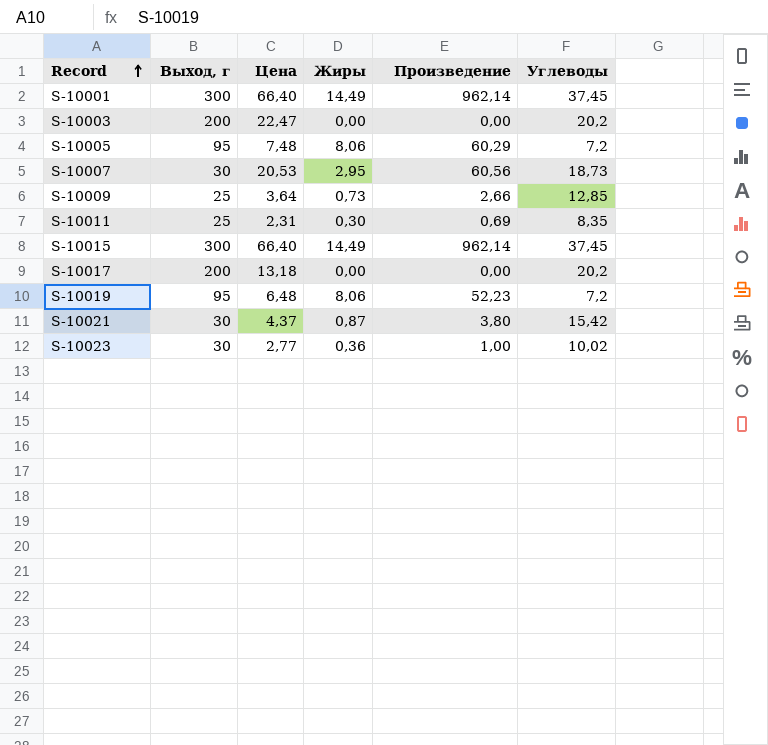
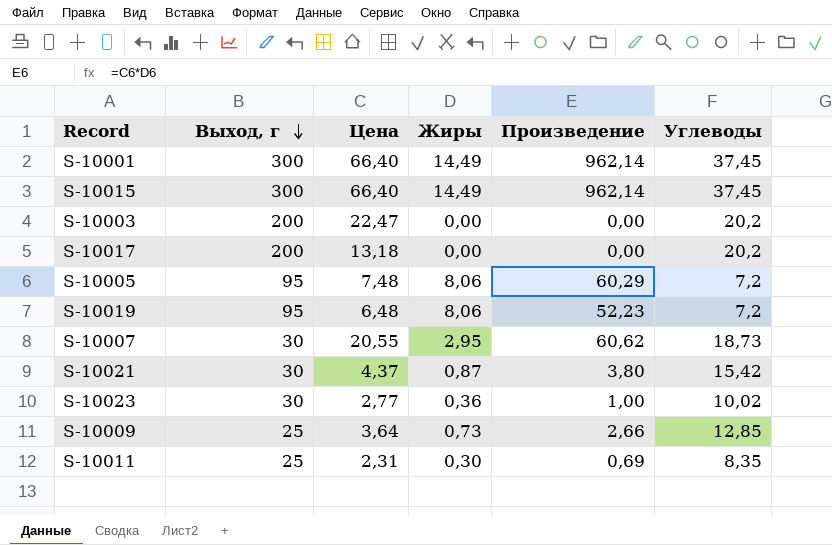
row order: Record ascending -> Выход, г descending
S-10007 | Цена: 20,53 -> 20,55
S-10007 | Произведение: 60,56 -> 60,62

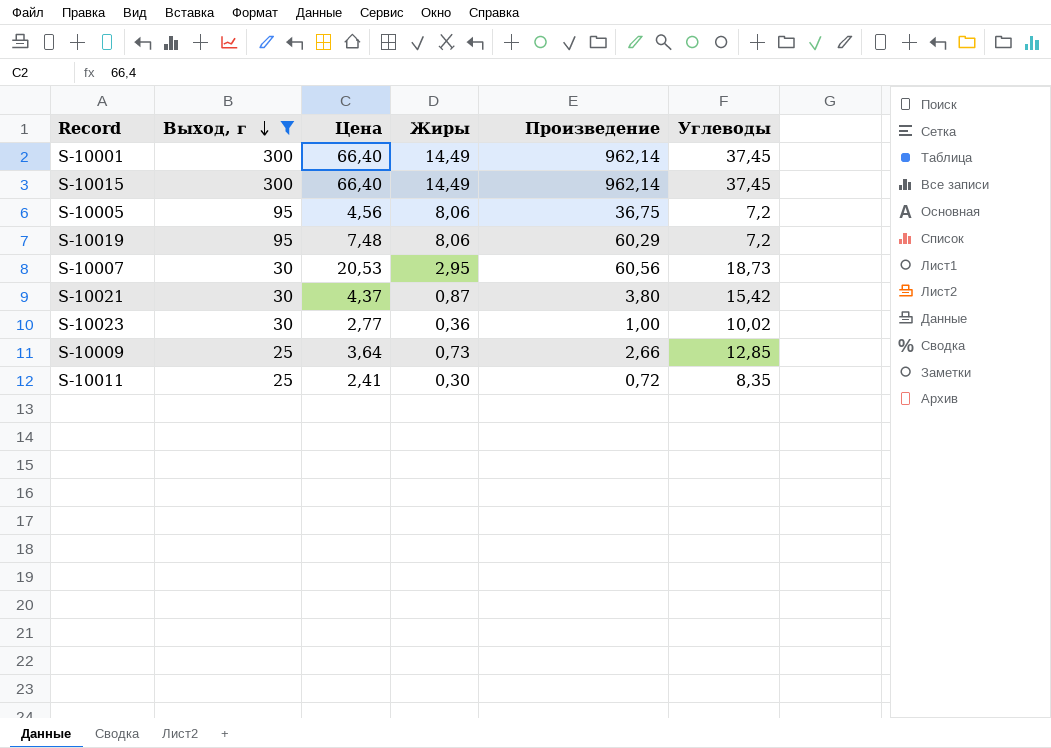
filter: none -> Выход, г != 200
S-10005 | Цена: 7,48 -> 4,56
S-10005 | Произведение: 60,29 -> 36,75
S-10019 | Цена: 6,48 -> 7,48
S-10019 | Произведение: 52,23 -> 60,29
S-10007 | Цена: 20,55 -> 20,53
S-10007 | Произведение: 60,62 -> 60,56
S-10011 | Цена: 2,31 -> 2,41
S-10011 | Произведение: 0,69 -> 0,72

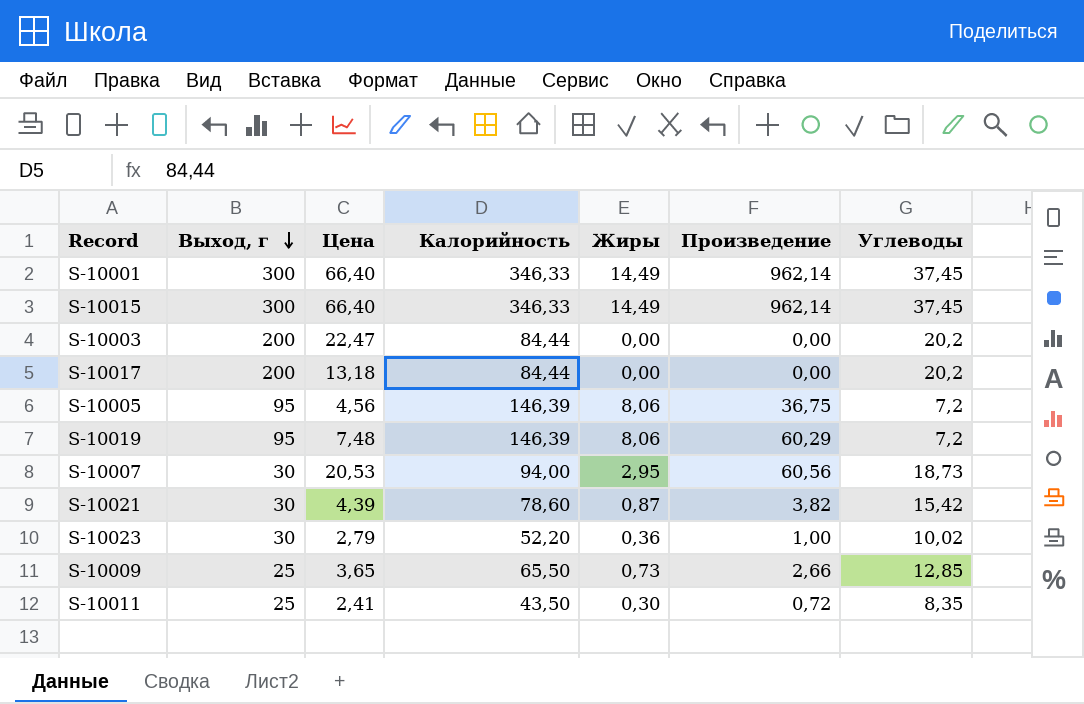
filter: Выход, г != 200 -> none
column Калорийность | position: none -> 4
S-10021 | Цена: 4,37 -> 4,39
S-10021 | Произведение: 3,80 -> 3,82
S-10023 | Цена: 2,77 -> 2,79
S-10009 | Цена: 3,64 -> 3,65

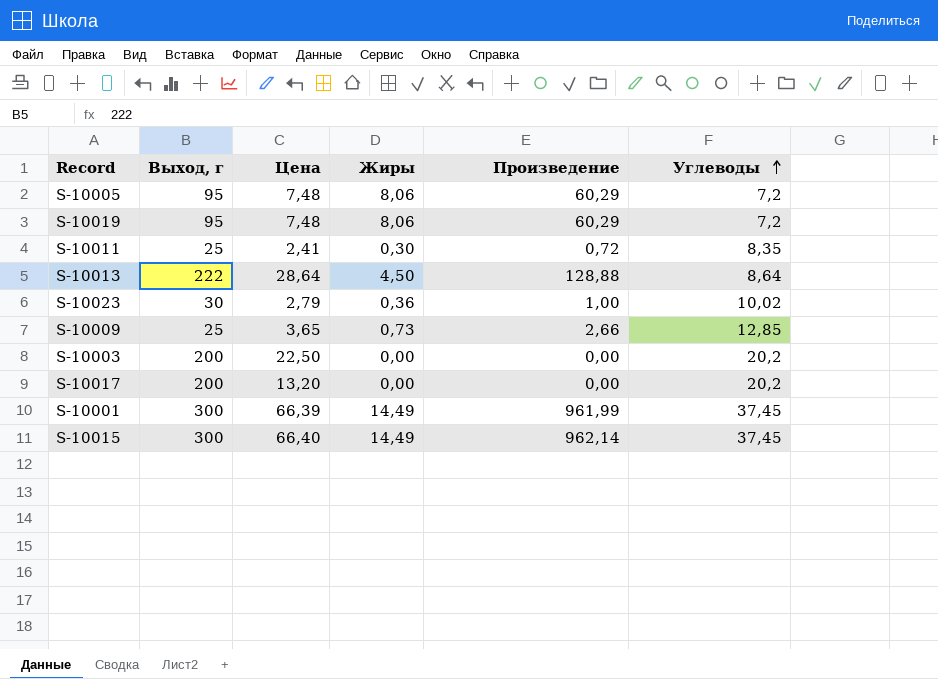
row order: Выход, г descending -> Углеводы ascending
column Калорийность | position: 4 -> none
row S-10007: 30 | 20,53 | 94,00 | 2,95 | 60,56 | 18,73 -> none
row S-10021: 30 | 4,39 | 78,60 | 0,87 | 3,82 | 15,42 -> none
S-10005 | Цена: 4,56 -> 7,48
S-10005 | Произведение: 36,75 -> 60,29
row S-10013: none -> 222 | 28,64 | 4,50 | 128,88 | 8,64
S-10003 | Цена: 22,47 -> 22,50
S-10017 | Цена: 13,18 -> 13,20
S-10001 | Цена: 66,40 -> 66,39
S-10001 | Произведение: 962,14 -> 961,99

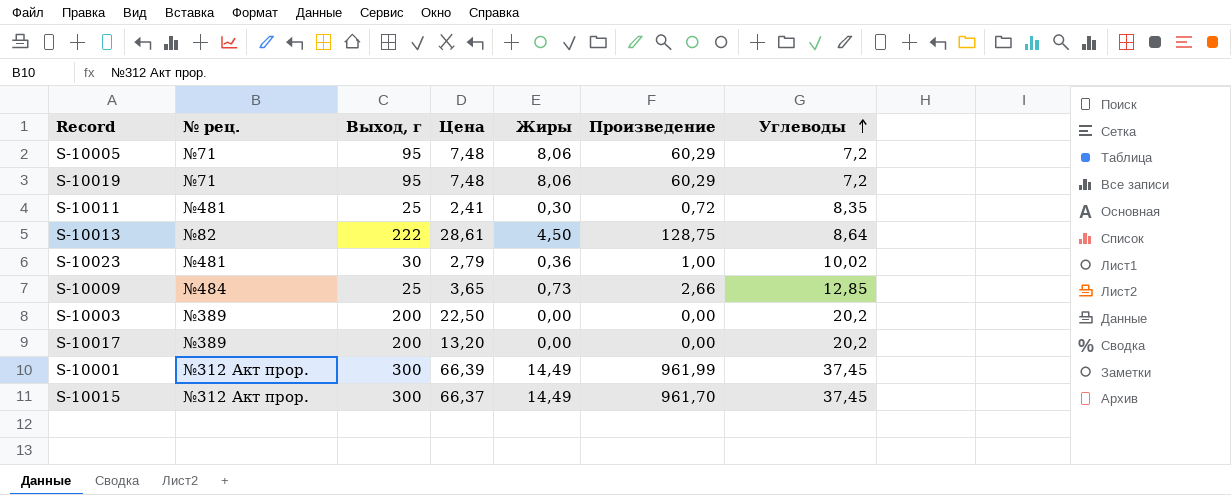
column № рец. | position: none -> 2
S-10013 | Цена: 28,64 -> 28,61
S-10013 | Произведение: 128,88 -> 128,75
S-10015 | Цена: 66,40 -> 66,37
S-10015 | Произведение: 962,14 -> 961,70

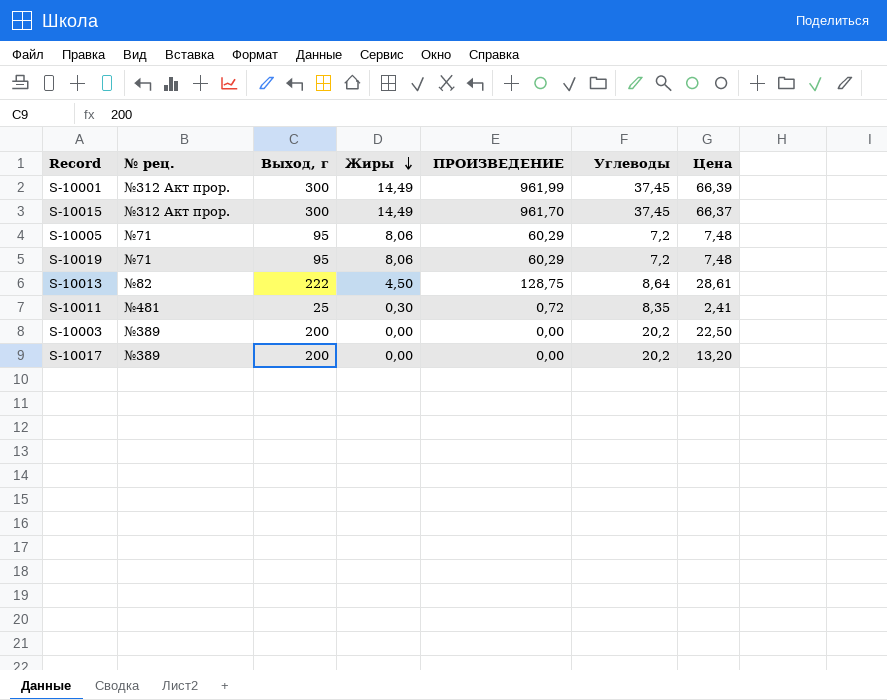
row order: Углеводы ascending -> Жиры descending
column name: Произведение -> ПРОИЗВЕДЕНИЕ
column Цена | position: 4 -> 7
row S-10023: №481 | 30 | 2,79 | 0,36 | 1,00 | 10,02 -> none
row S-10009: №484 | 25 | 3,65 | 0,73 | 2,66 | 12,85 -> none

